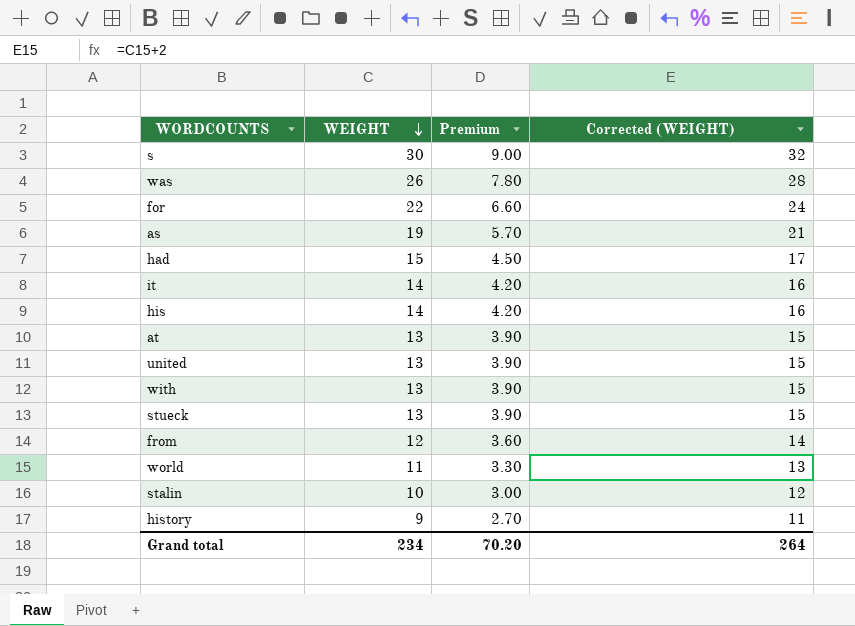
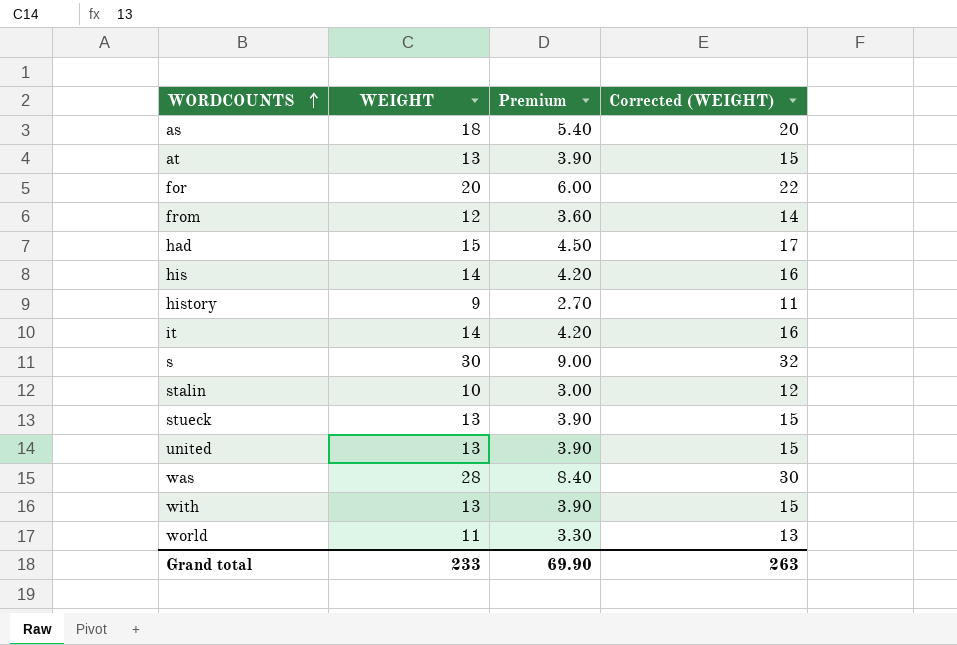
row order: WEIGHT descending -> WORDCOUNTS ascending
as | WEIGHT: 19 -> 18
as | Premium: 5.70 -> 5.40
as | Corrected (WEIGHT): 21 -> 20
for | WEIGHT: 22 -> 20
for | Premium: 6.60 -> 6.00
for | Corrected (WEIGHT): 24 -> 22
was | WEIGHT: 26 -> 28
was | Premium: 7.80 -> 8.40
was | Corrected (WEIGHT): 28 -> 30
Grand total | WEIGHT: 234 -> 233
Grand total | Premium: 70.20 -> 69.90
Grand total | Corrected (WEIGHT): 264 -> 263

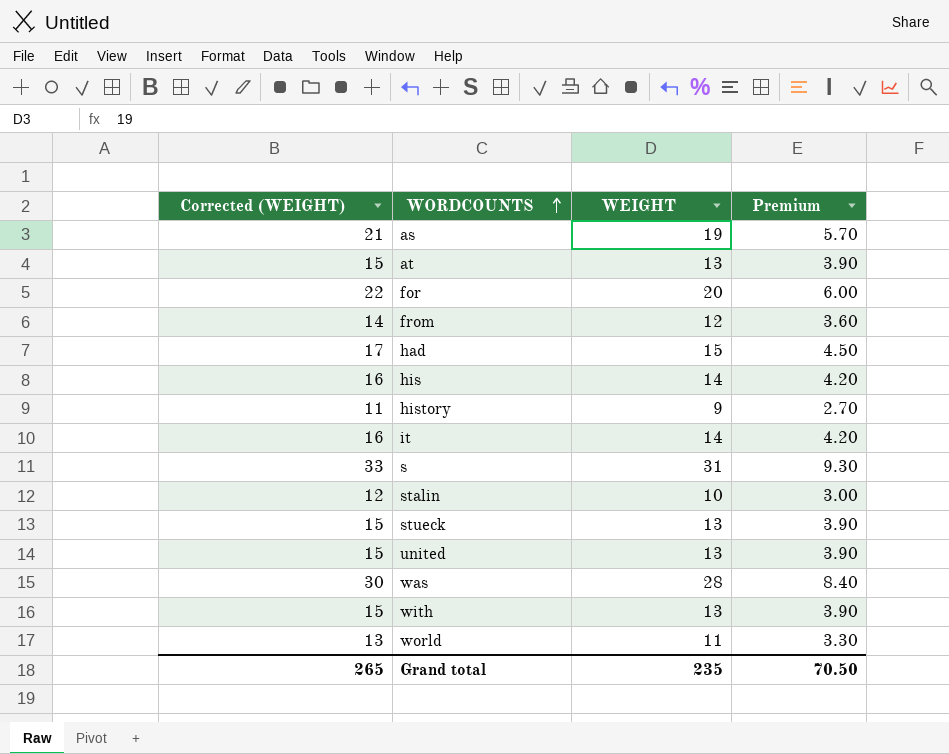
column Corrected (WEIGHT) | position: 4 -> 1
as | Corrected (WEIGHT): 20 -> 21
as | WEIGHT: 18 -> 19
as | Premium: 5.40 -> 5.70
s | Corrected (WEIGHT): 32 -> 33
s | WEIGHT: 30 -> 31
s | Premium: 9.00 -> 9.30
Grand total | Corrected (WEIGHT): 263 -> 265
Grand total | WEIGHT: 233 -> 235
Grand total | Premium: 69.90 -> 70.50

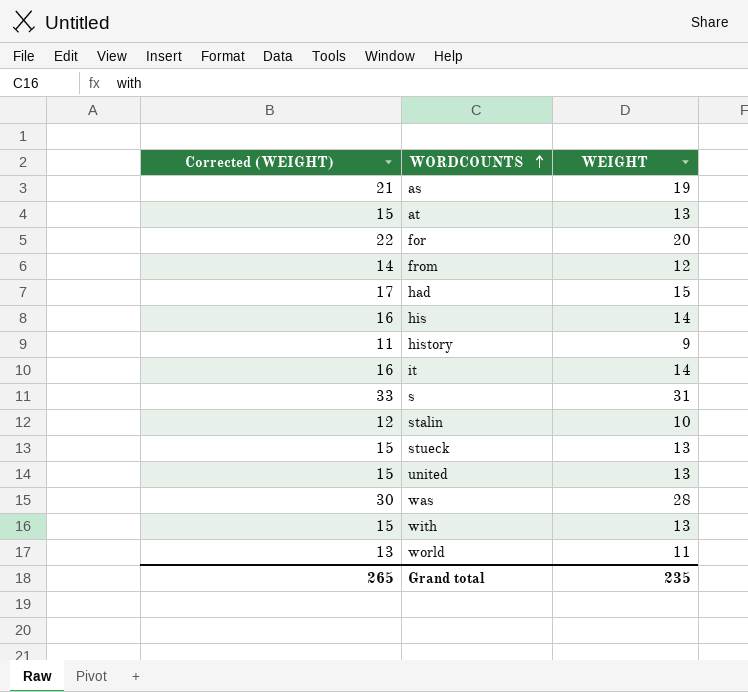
column Premium | formula: [WEIGHT] * 0.3 -> none

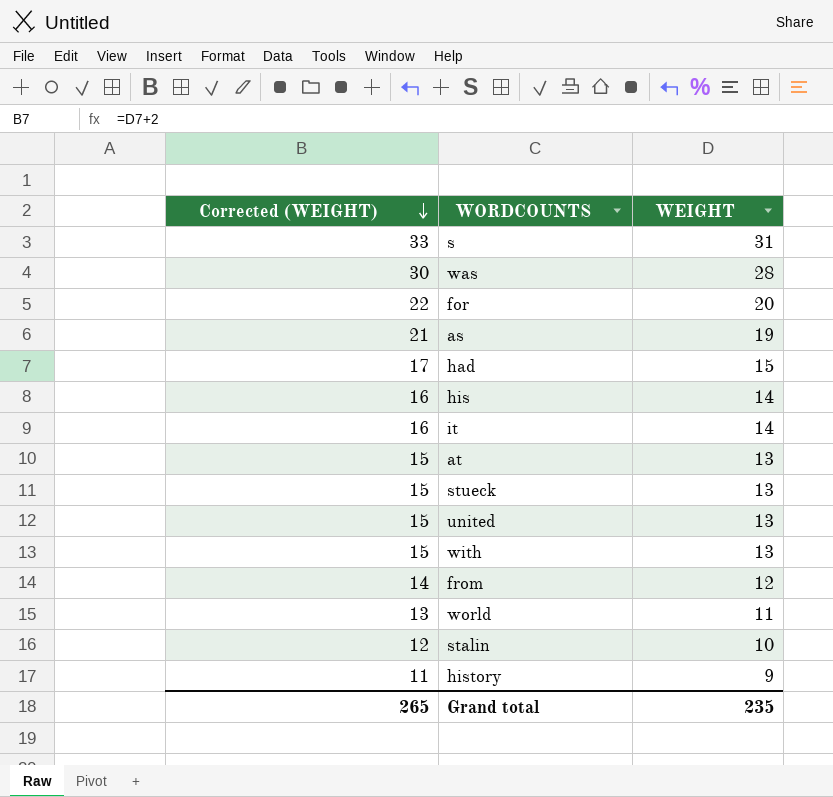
row order: WORDCOUNTS ascending -> Corrected (WEIGHT) descending

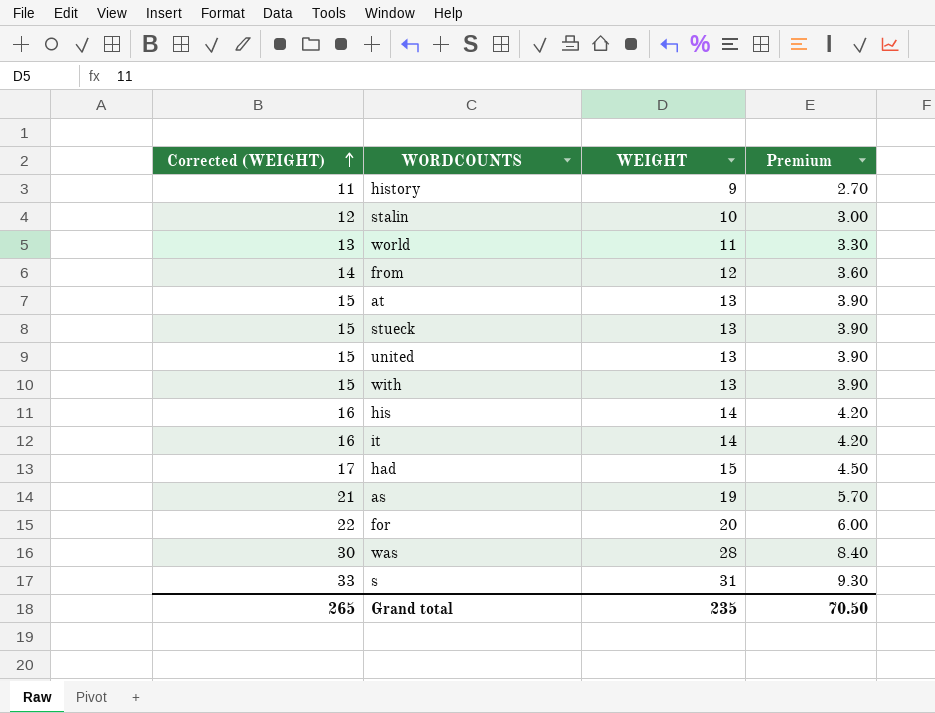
row order: Corrected (WEIGHT) descending -> Corrected (WEIGHT) ascending
column Premium | formula: none -> [WEIGHT] * 0.3

